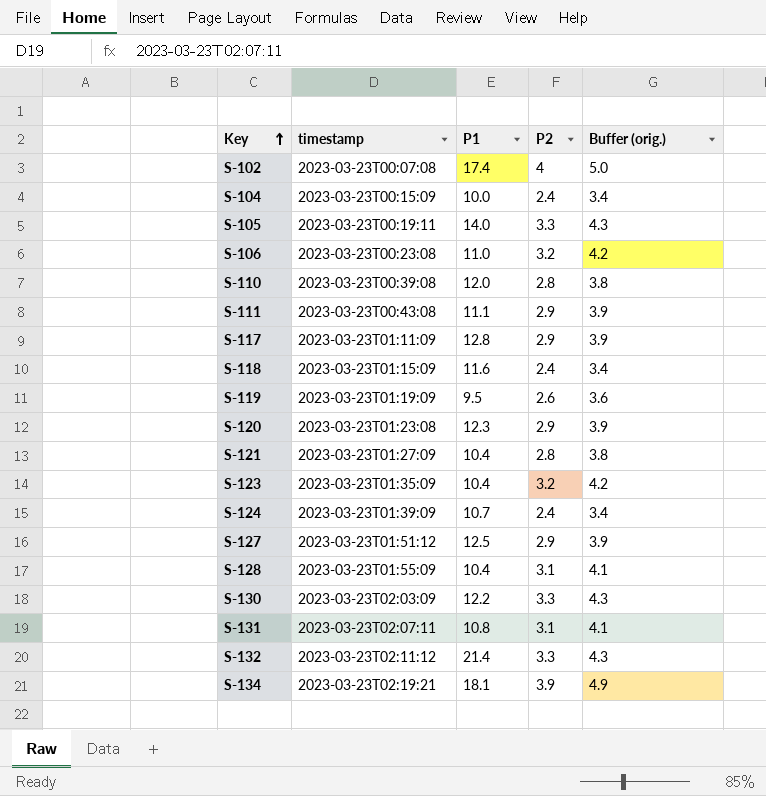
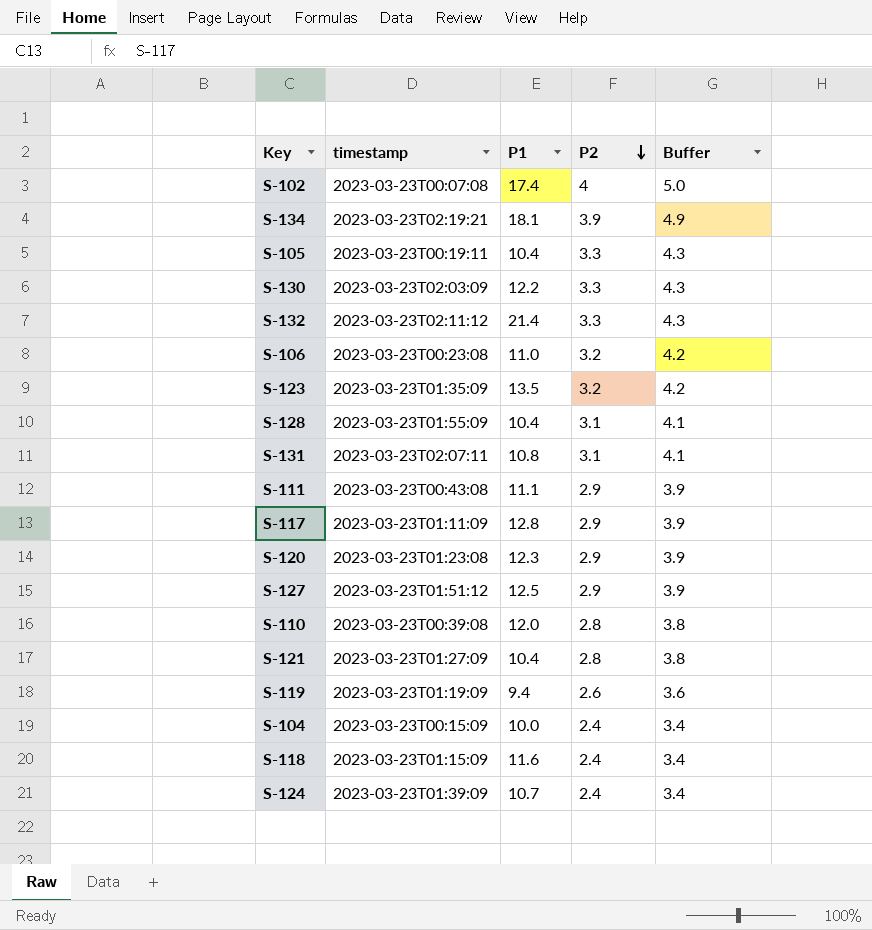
row order: Key ascending -> P2 descending
column name: Buffer (orig.) -> Buffer
S-105 | P1: 14.0 -> 10.4
S-123 | P1: 10.4 -> 13.5
S-119 | P1: 9.5 -> 9.4

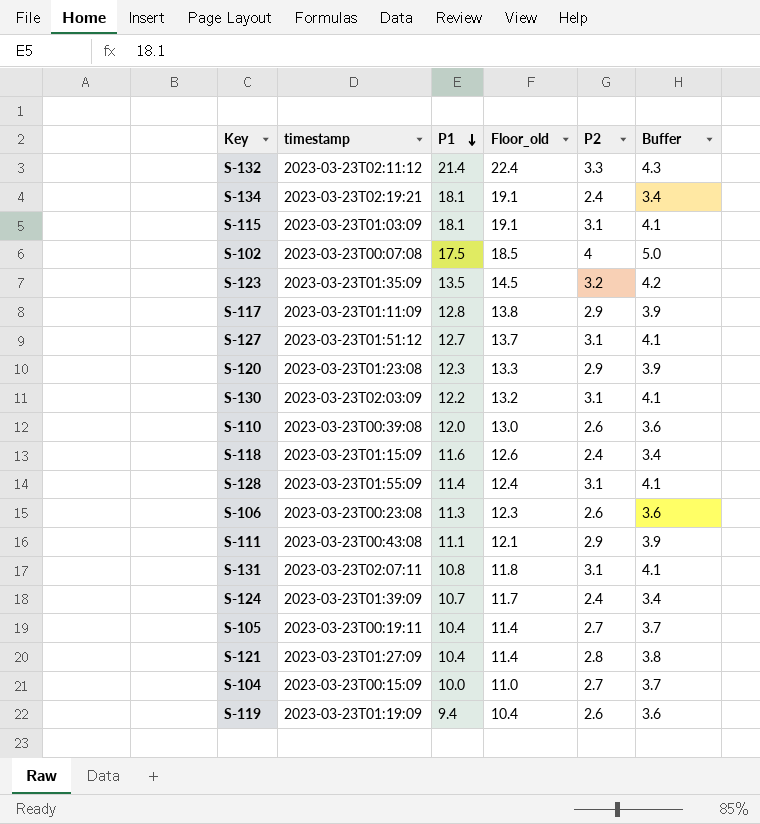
row order: P2 descending -> P1 descending
column Floor_old | formula: none -> [P1] + 1
S-134 | P2: 3.9 -> 2.4
S-134 | Buffer: 4.9 -> 3.4
row S-115: none -> 2023-03-23T01:03:09 | 18.1 | 19.1 | 3.1 | 4.1
S-102 | P1: 17.4 -> 17.5
S-127 | P1: 12.5 -> 12.7
S-127 | P2: 2.9 -> 3.1
S-127 | Buffer: 3.9 -> 4.1
S-130 | P2: 3.3 -> 3.1
S-130 | Buffer: 4.3 -> 4.1
S-110 | P2: 2.8 -> 2.6
S-110 | Buffer: 3.8 -> 3.6
S-128 | P1: 10.4 -> 11.4
S-106 | P1: 11.0 -> 11.3
S-106 | P2: 3.2 -> 2.6
S-106 | Buffer: 4.2 -> 3.6
S-105 | P2: 3.3 -> 2.7
S-105 | Buffer: 4.3 -> 3.7
S-104 | P2: 2.4 -> 2.7
S-104 | Buffer: 3.4 -> 3.7

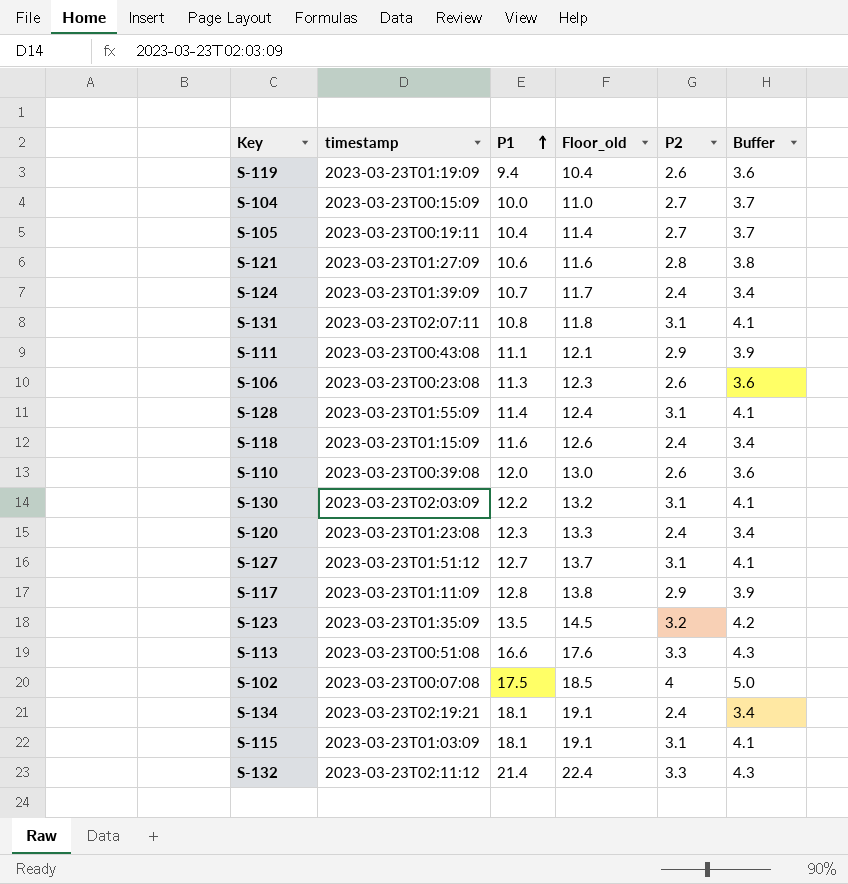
row order: P1 descending -> P1 ascending
S-121 | P1: 10.4 -> 10.6
S-121 | Floor_old: 11.4 -> 11.6
S-120 | P2: 2.9 -> 2.4
S-120 | Buffer: 3.9 -> 3.4
row S-113: none -> 2023-03-23T00:51:08 | 16.6 | 17.6 | 3.3 | 4.3

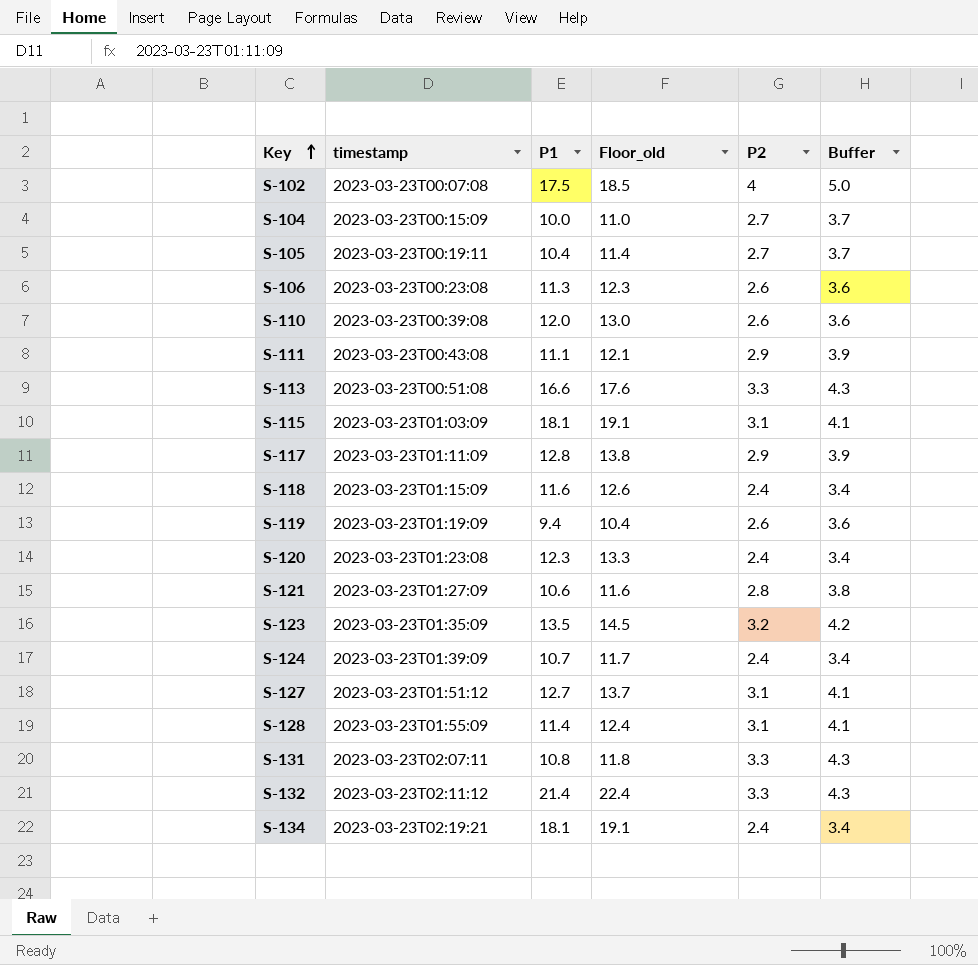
row order: P1 ascending -> Key ascending
row S-130: 2023-03-23T02:03:09 | 12.2 | 13.2 | 3.1 | 4.1 -> none
S-131 | P2: 3.1 -> 3.3
S-131 | Buffer: 4.1 -> 4.3

